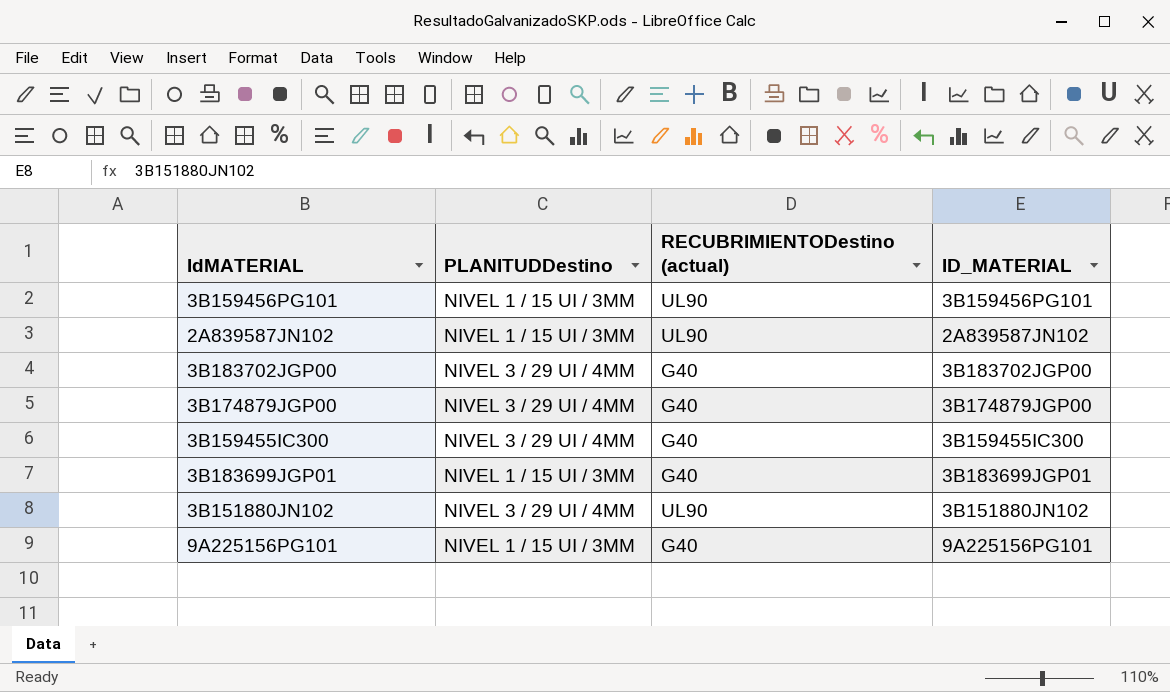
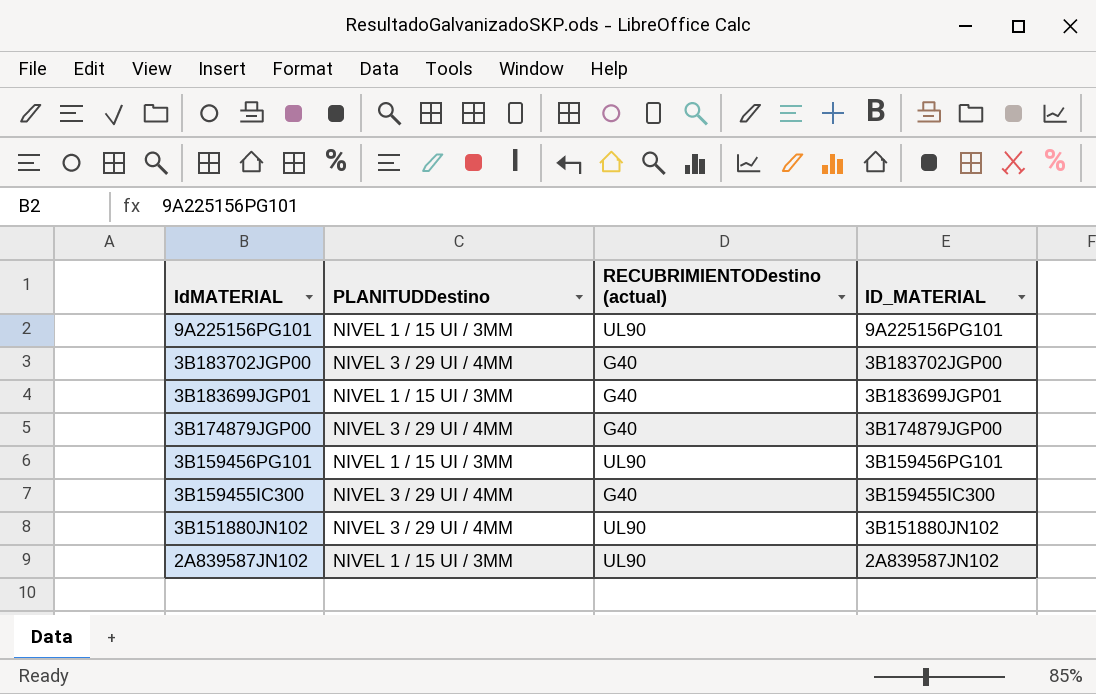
row order: none -> IdMATERIAL descending
9A225156PG101 | RECUBRIMIENTODestino (actual): G40 -> UL90

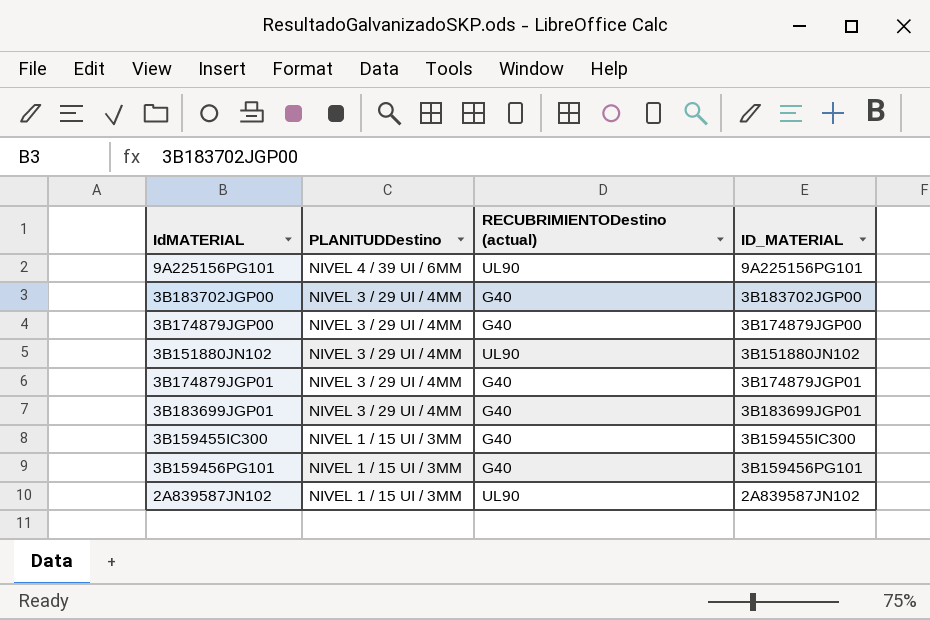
row order: IdMATERIAL descending -> PLANITUDDestino descending
9A225156PG101 | PLANITUDDestino: NIVEL 1 / 15 UI / 3MM -> NIVEL 4 / 39 UI / 6MM
row 3B174879JGP01: none -> NIVEL 3 / 29 UI / 4MM | G40 | 3B174879JGP01
3B183699JGP01 | PLANITUDDestino: NIVEL 1 / 15 UI / 3MM -> NIVEL 3 / 29 UI / 4MM
3B159455IC300 | PLANITUDDestino: NIVEL 3 / 29 UI / 4MM -> NIVEL 1 / 15 UI / 3MM
3B159456PG101 | RECUBRIMIENTODestino (actual): UL90 -> G40

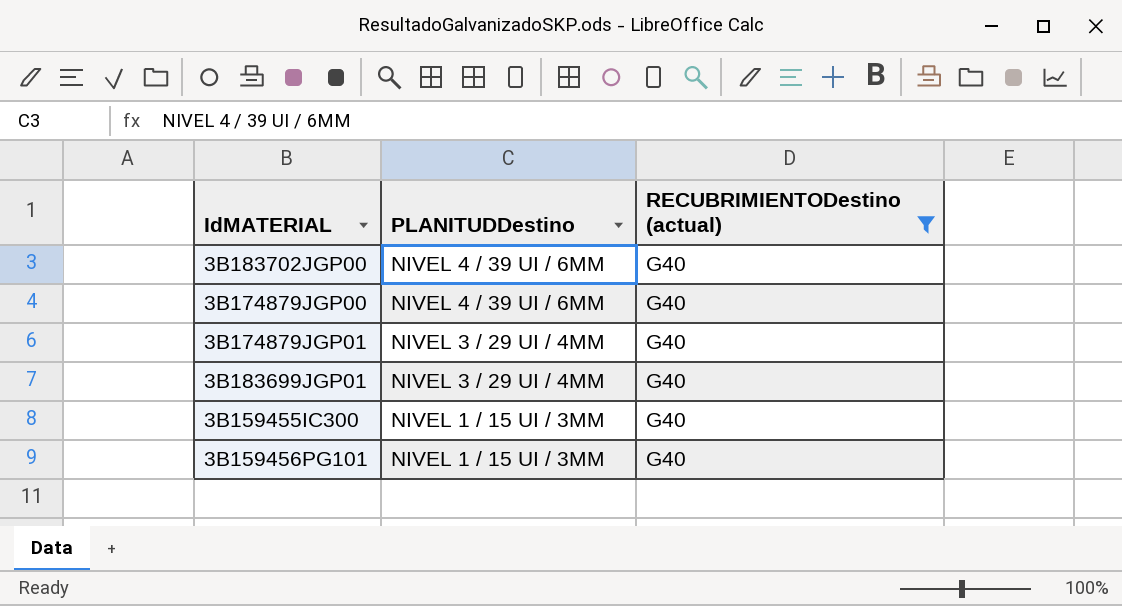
filter: none -> RECUBRIMIENTODestino (actual) = G40
column ID_MATERIAL | position: 4 -> none
3B183702JGP00 | PLANITUDDestino: NIVEL 3 / 29 UI / 4MM -> NIVEL 4 / 39 UI / 6MM
3B174879JGP00 | PLANITUDDestino: NIVEL 3 / 29 UI / 4MM -> NIVEL 4 / 39 UI / 6MM

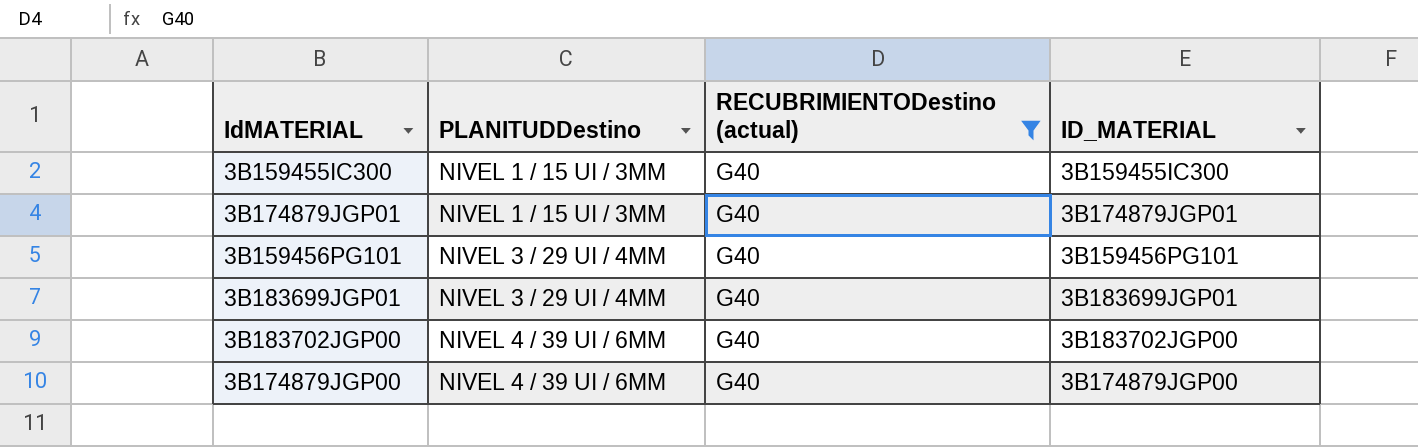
row order: PLANITUDDestino descending -> PLANITUDDestino ascending
column ID_MATERIAL | position: none -> 4
3B174879JGP01 | PLANITUDDestino: NIVEL 3 / 29 UI / 4MM -> NIVEL 1 / 15 UI / 3MM
3B159456PG101 | PLANITUDDestino: NIVEL 1 / 15 UI / 3MM -> NIVEL 3 / 29 UI / 4MM

